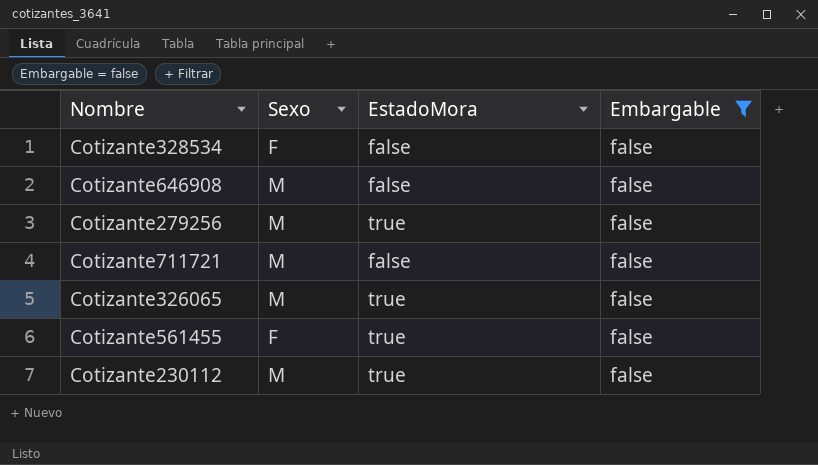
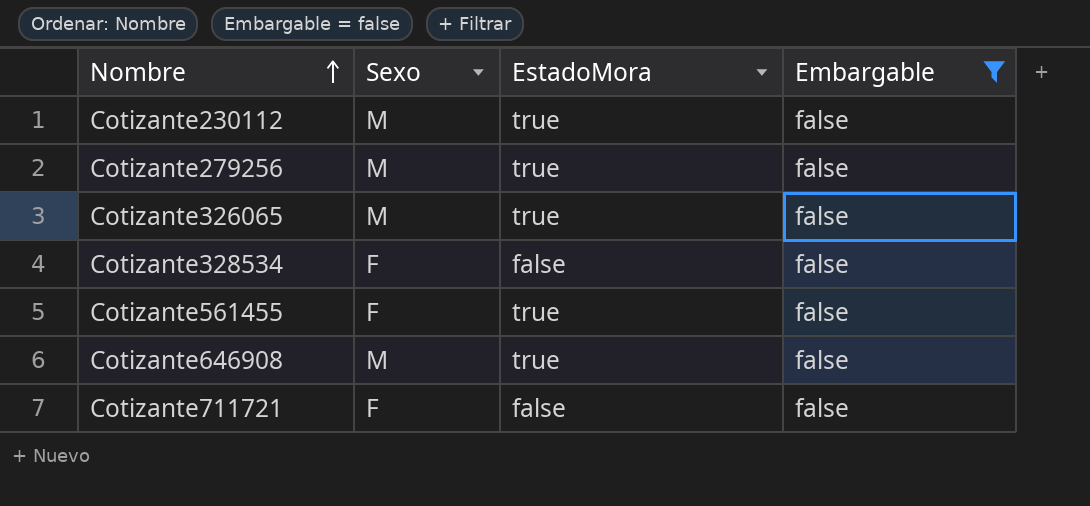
row order: none -> Nombre ascending
Cotizante646908 | EstadoMora: false -> true
Cotizante711721 | Sexo: M -> F

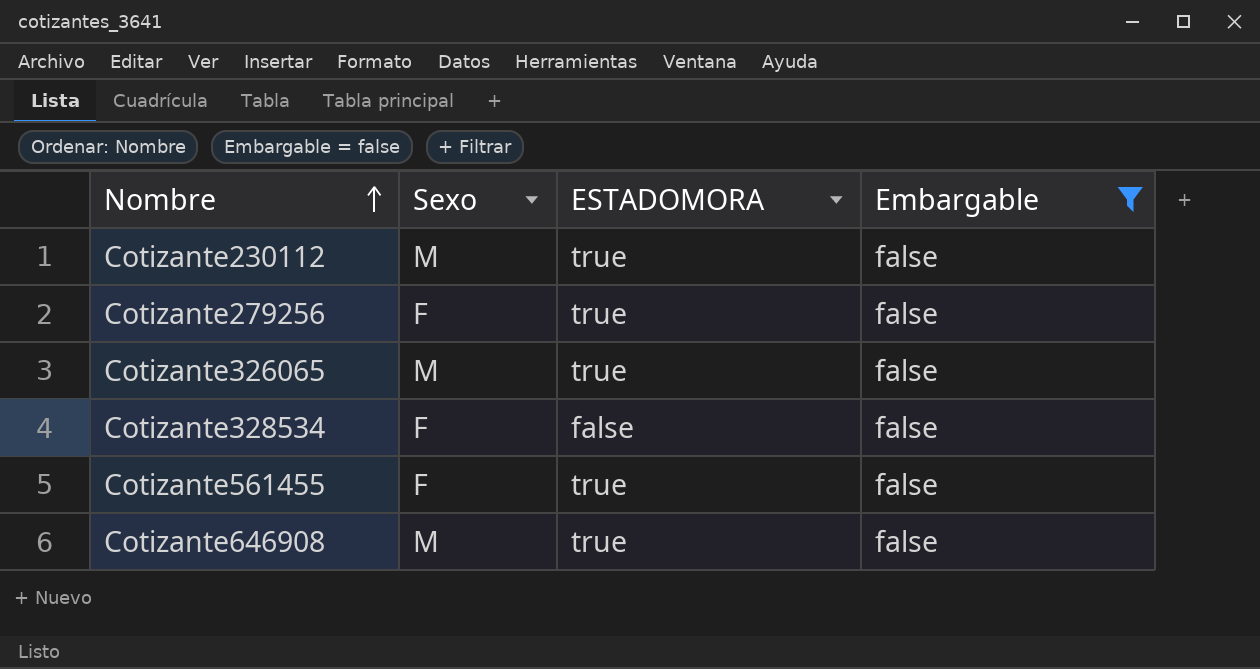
column name: EstadoMora -> ESTADOMORA
row Cotizante711721: F | false | false -> none
Cotizante279256 | Sexo: M -> F

